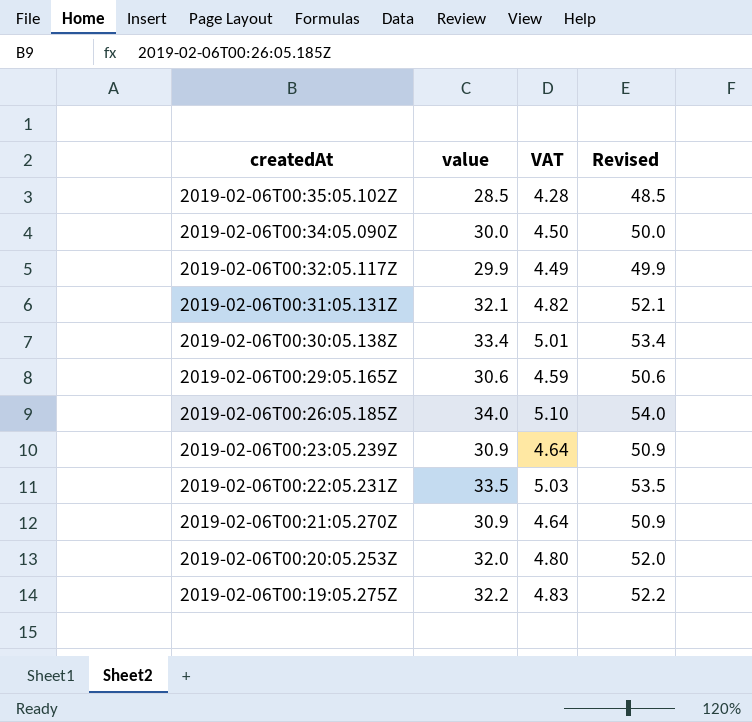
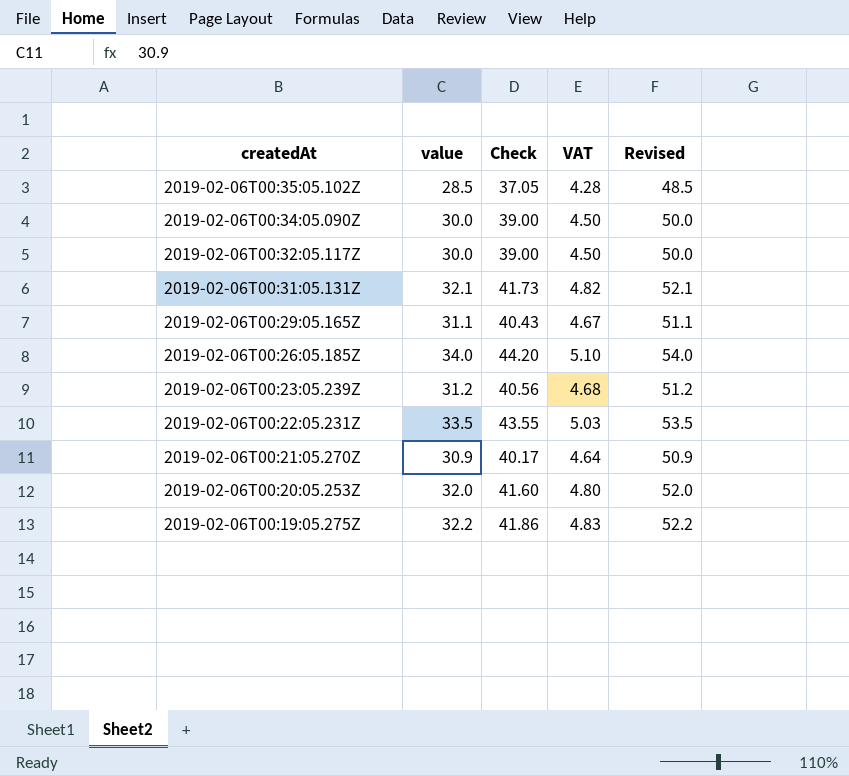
column Check | formula: none -> [value] * 1.3
row 2019-02-06T00:30:05.138Z: 33.4 | 5.01 | 53.4 -> none
2019-02-06T00:32:05.117Z | value: 29.9 -> 30.0
2019-02-06T00:32:05.117Z | VAT: 4.49 -> 4.50
2019-02-06T00:32:05.117Z | Revised: 49.9 -> 50.0
2019-02-06T00:29:05.165Z | value: 30.6 -> 31.1
2019-02-06T00:29:05.165Z | VAT: 4.59 -> 4.67
2019-02-06T00:29:05.165Z | Revised: 50.6 -> 51.1
2019-02-06T00:23:05.239Z | value: 30.9 -> 31.2
2019-02-06T00:23:05.239Z | VAT: 4.64 -> 4.68
2019-02-06T00:23:05.239Z | Revised: 50.9 -> 51.2

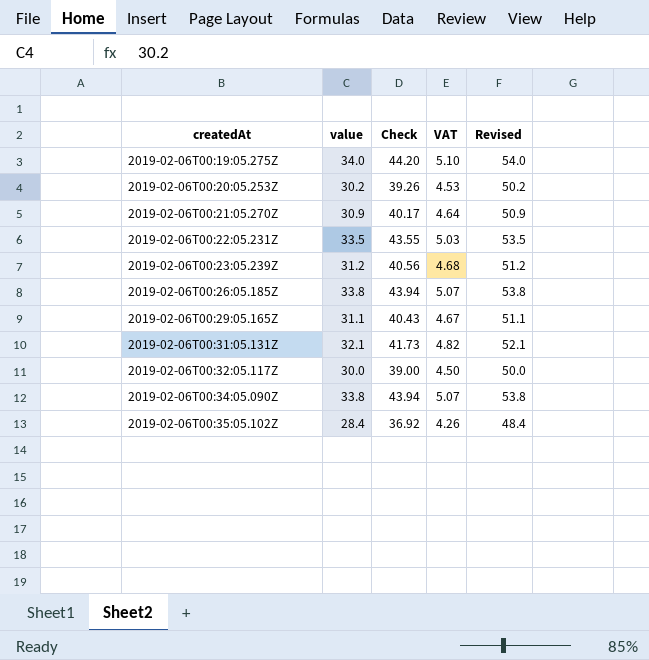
row order: createdAt descending -> createdAt ascending
2019-02-06T00:19:05.275Z | value: 32.2 -> 34.0
2019-02-06T00:19:05.275Z | Check: 41.86 -> 44.20
2019-02-06T00:19:05.275Z | VAT: 4.83 -> 5.10
2019-02-06T00:19:05.275Z | Revised: 52.2 -> 54.0
2019-02-06T00:20:05.253Z | value: 32.0 -> 30.2
2019-02-06T00:20:05.253Z | Check: 41.60 -> 39.26
2019-02-06T00:20:05.253Z | VAT: 4.80 -> 4.53
2019-02-06T00:20:05.253Z | Revised: 52.0 -> 50.2
2019-02-06T00:26:05.185Z | value: 34.0 -> 33.8
2019-02-06T00:26:05.185Z | Check: 44.20 -> 43.94
2019-02-06T00:26:05.185Z | VAT: 5.10 -> 5.07
2019-02-06T00:26:05.185Z | Revised: 54.0 -> 53.8
2019-02-06T00:34:05.090Z | value: 30.0 -> 33.8
2019-02-06T00:34:05.090Z | Check: 39.00 -> 43.94
2019-02-06T00:34:05.090Z | VAT: 4.50 -> 5.07
2019-02-06T00:34:05.090Z | Revised: 50.0 -> 53.8
2019-02-06T00:35:05.102Z | value: 28.5 -> 28.4
2019-02-06T00:35:05.102Z | Check: 37.05 -> 36.92
2019-02-06T00:35:05.102Z | VAT: 4.28 -> 4.26
2019-02-06T00:35:05.102Z | Revised: 48.5 -> 48.4

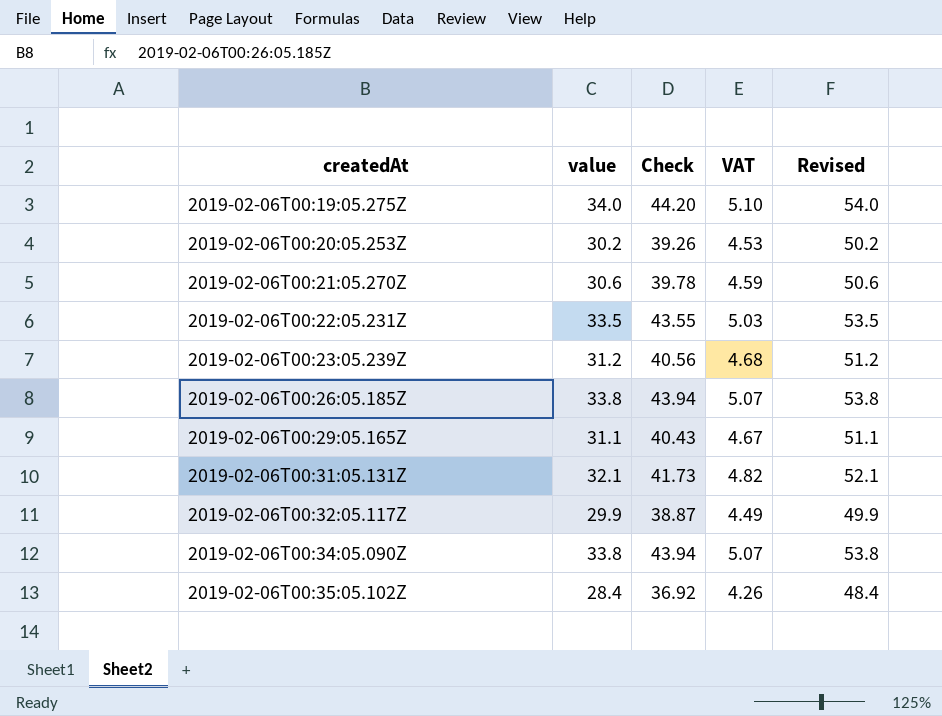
2019-02-06T00:21:05.270Z | value: 30.9 -> 30.6
2019-02-06T00:21:05.270Z | Check: 40.17 -> 39.78
2019-02-06T00:21:05.270Z | VAT: 4.64 -> 4.59
2019-02-06T00:21:05.270Z | Revised: 50.9 -> 50.6
2019-02-06T00:32:05.117Z | value: 30.0 -> 29.9
2019-02-06T00:32:05.117Z | Check: 39.00 -> 38.87
2019-02-06T00:32:05.117Z | VAT: 4.50 -> 4.49
2019-02-06T00:32:05.117Z | Revised: 50.0 -> 49.9

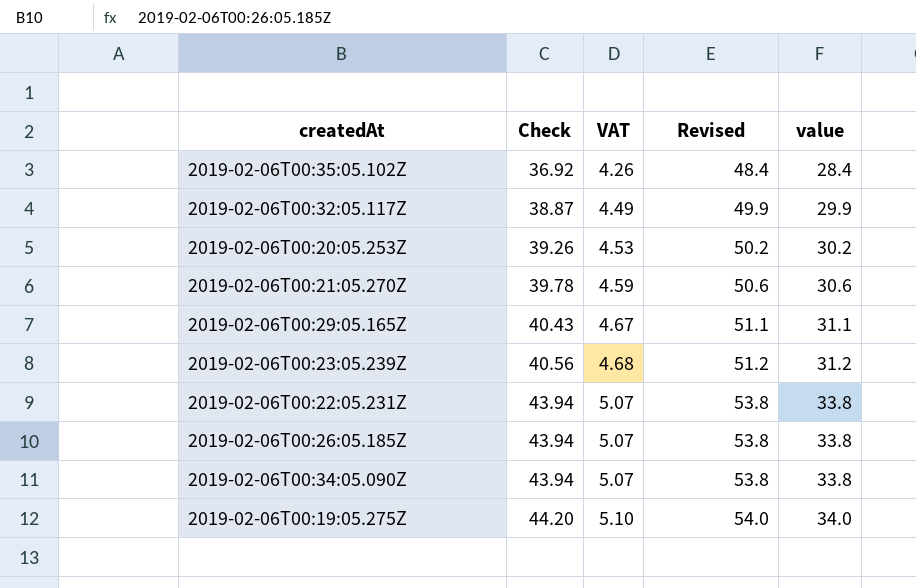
row order: createdAt ascending -> Check ascending
column value | position: 2 -> 5
row 2019-02-06T00:31:05.131Z: 32.1 | 41.73 | 4.82 | 52.1 -> none
2019-02-06T00:22:05.231Z | Check: 43.55 -> 43.94
2019-02-06T00:22:05.231Z | VAT: 5.03 -> 5.07
2019-02-06T00:22:05.231Z | Revised: 53.5 -> 53.8
2019-02-06T00:22:05.231Z | value: 33.5 -> 33.8

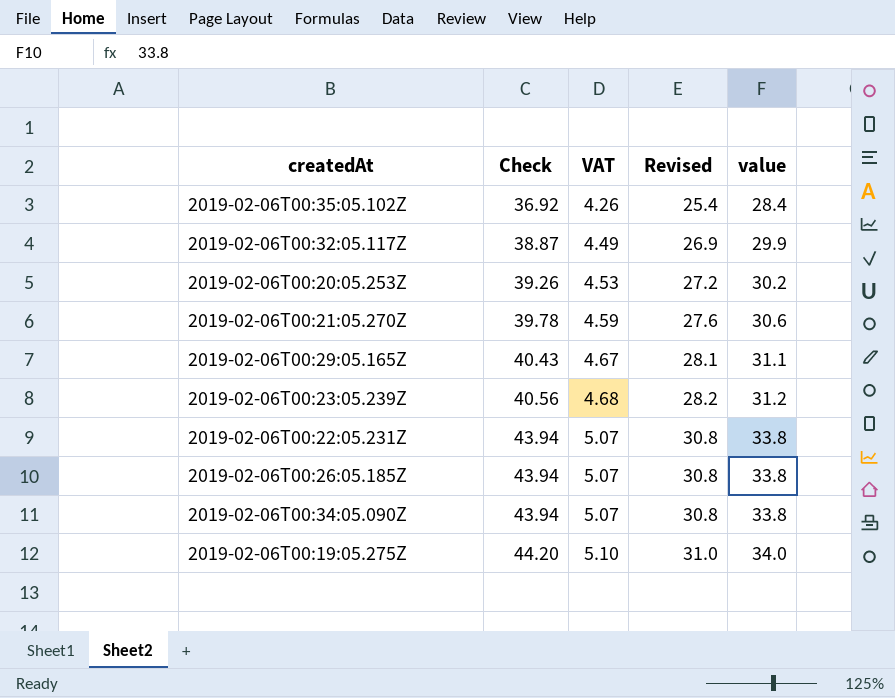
column Revised | formula: [value] + 20 -> [value] - 3

